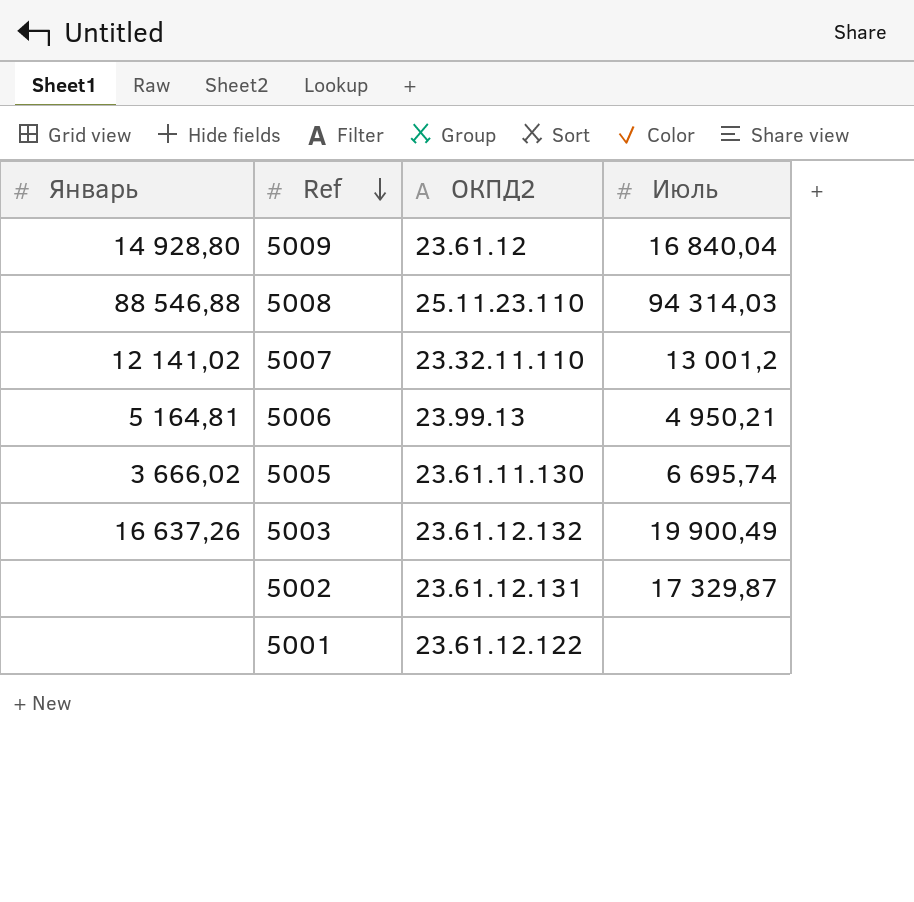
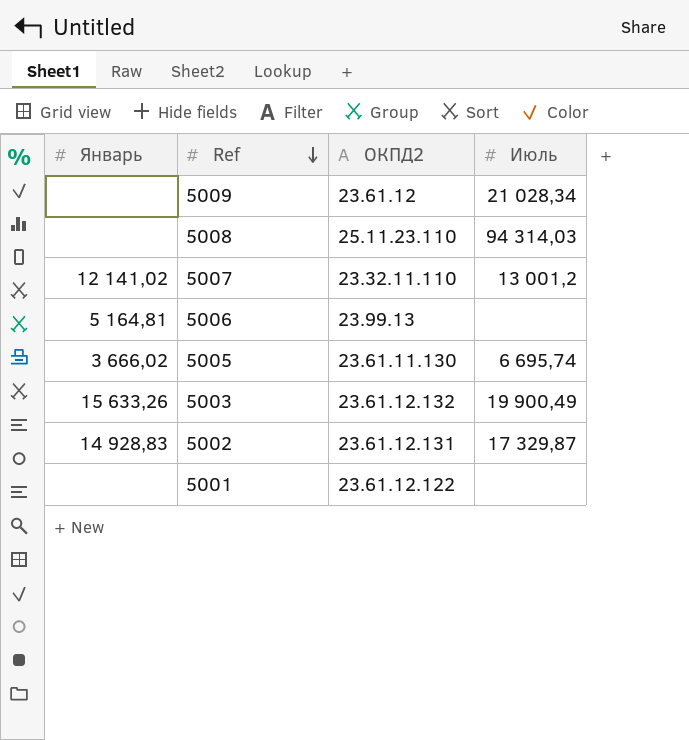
5009 | Январь: 14 928,80 -> none
5009 | Июль: 16 840,04 -> 21 028,34
5008 | Январь: 88 546,88 -> none
5006 | Июль: 4 950,21 -> none
5003 | Январь: 16 637,26 -> 15 633,26
5002 | Январь: none -> 14 928,83

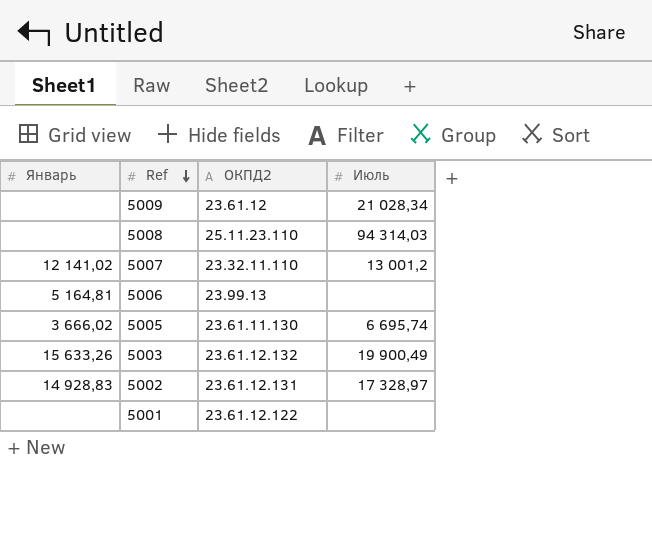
5002 | Июль: 17 329,87 -> 17 328,97

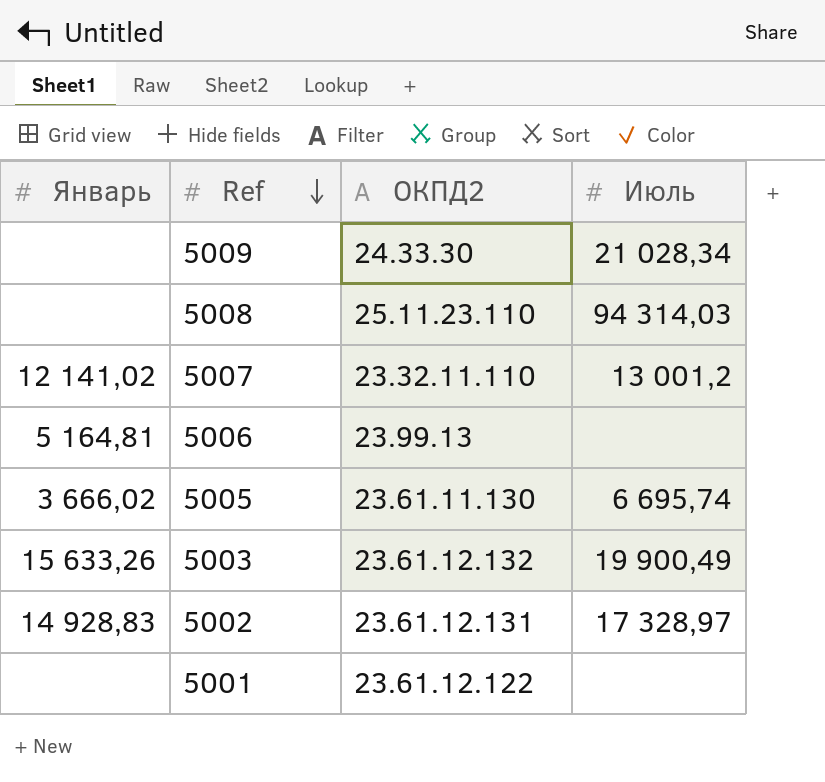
5009 | ОКПД2: 23.61.12 -> 24.33.30

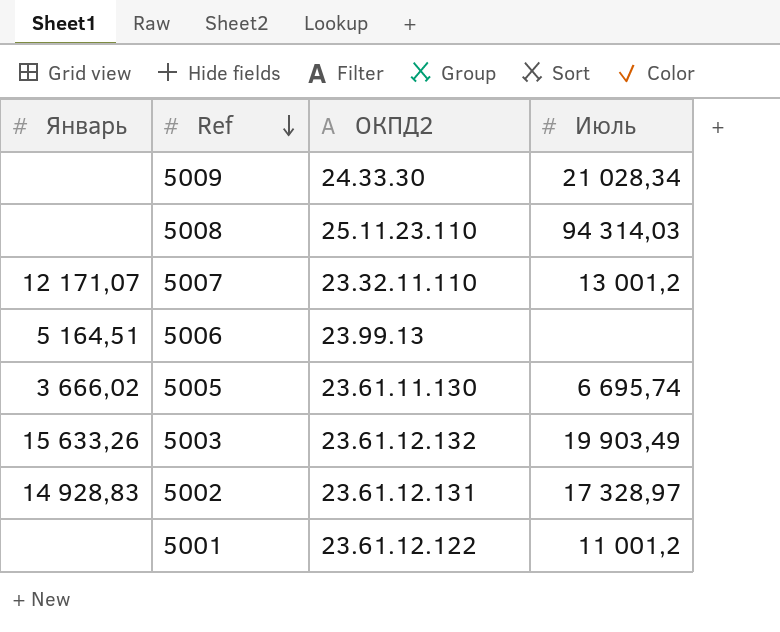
5007 | Январь: 12 141,02 -> 12 171,07
5006 | Январь: 5 164,81 -> 5 164,51
5003 | Июль: 19 900,49 -> 19 903,49
5001 | Июль: none -> 11 001,2

